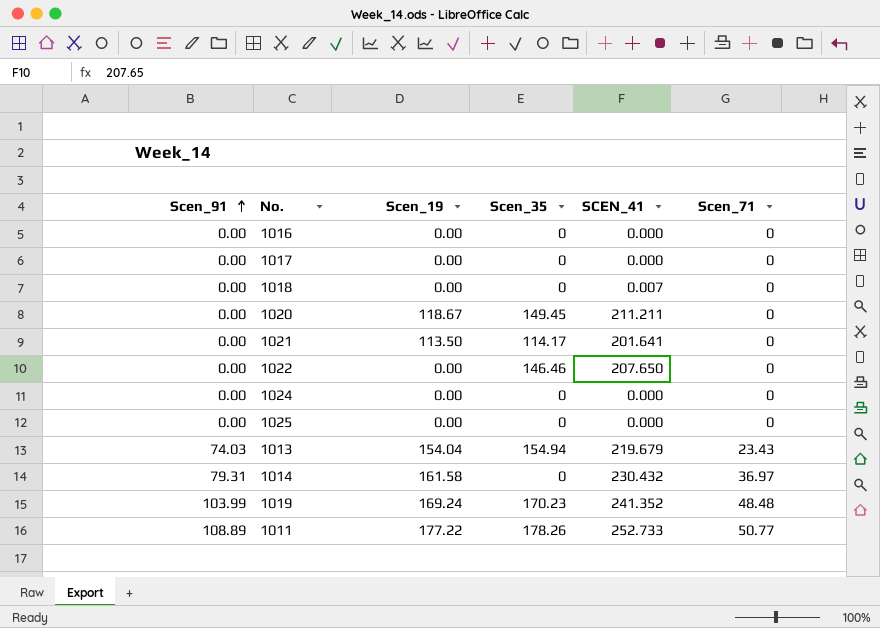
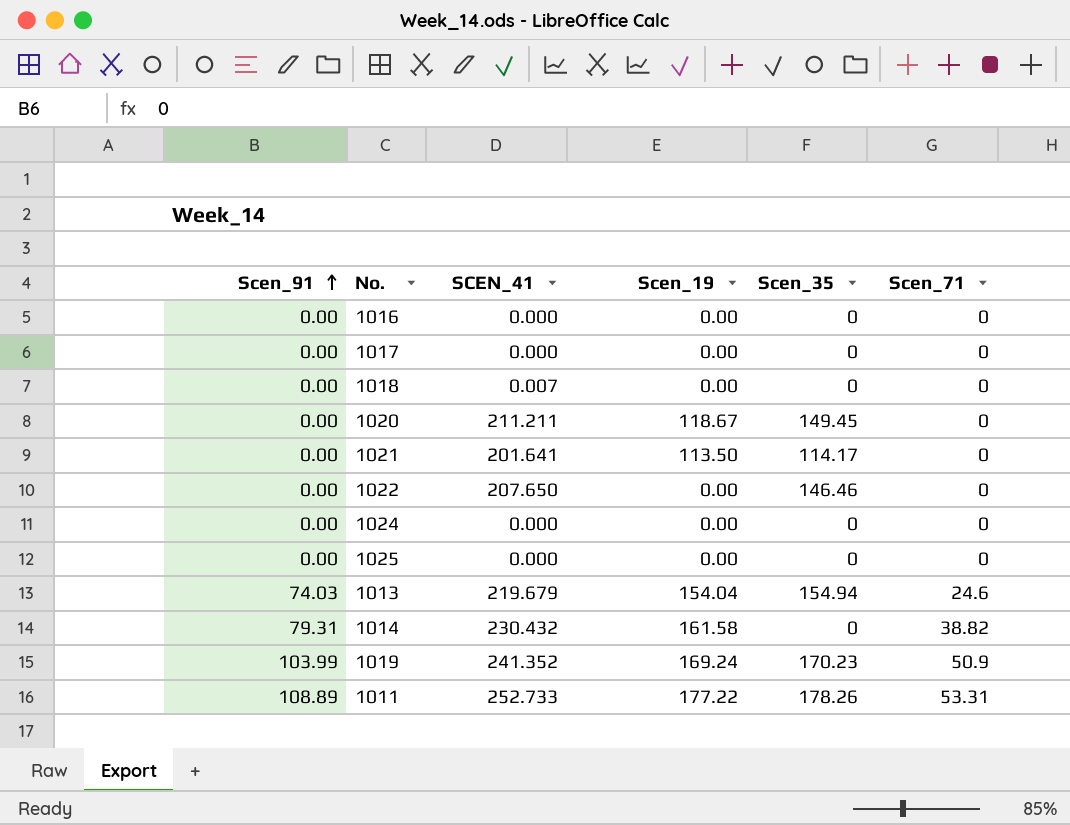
column SCEN_41 | position: 5 -> 3
1013 | Scen_71: 23.43 -> 24.6
1014 | Scen_71: 36.97 -> 38.82
1019 | Scen_71: 48.48 -> 50.9
1011 | Scen_71: 50.77 -> 53.31

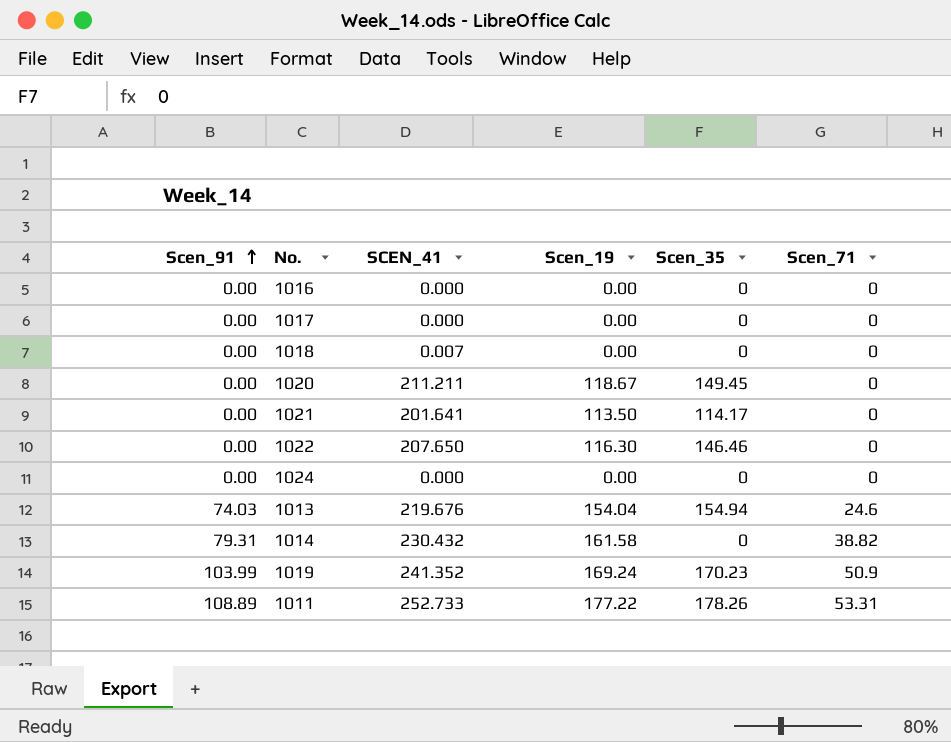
row 1025: 0.00 | 0.000 | 0.00 | 0 | 0 -> none
1022 | Scen_19: 0.00 -> 116.30
1013 | SCEN_41: 219.679 -> 219.676

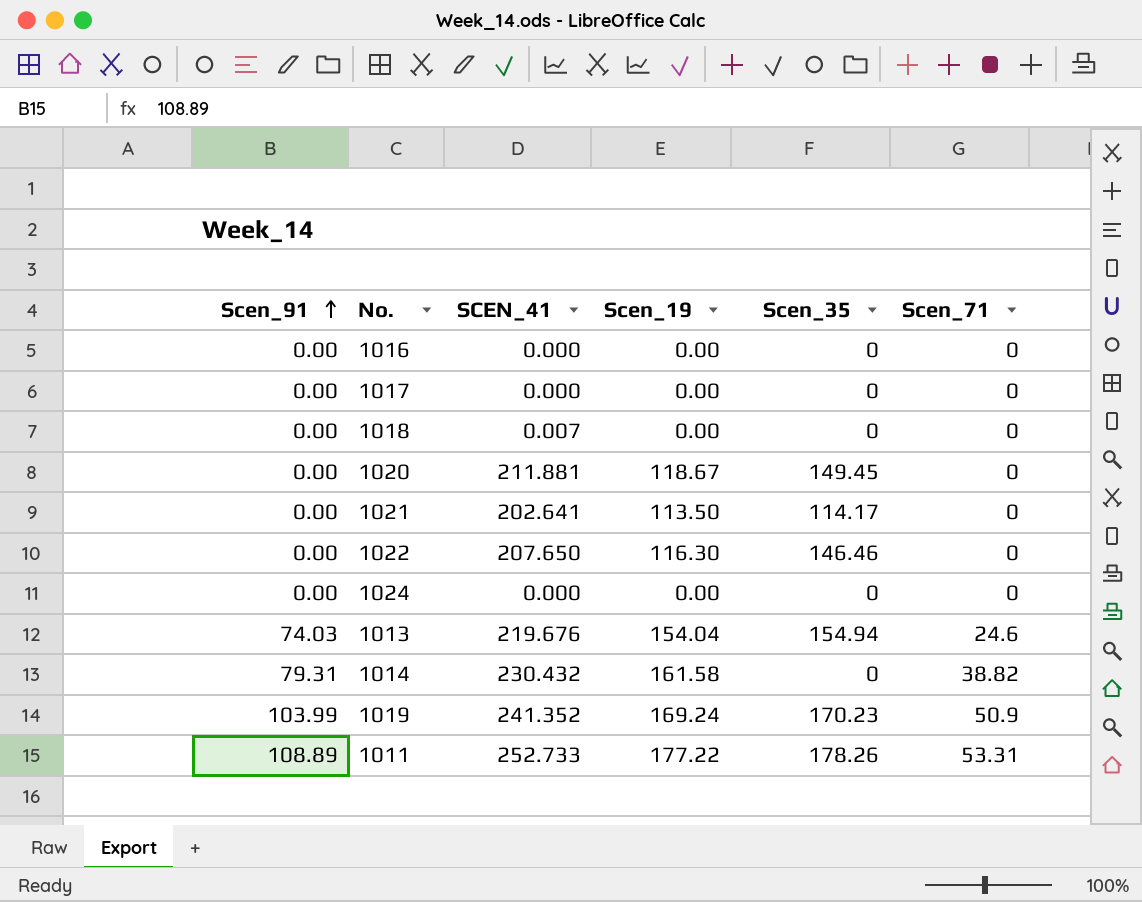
1020 | SCEN_41: 211.211 -> 211.881
1021 | SCEN_41: 201.641 -> 202.641

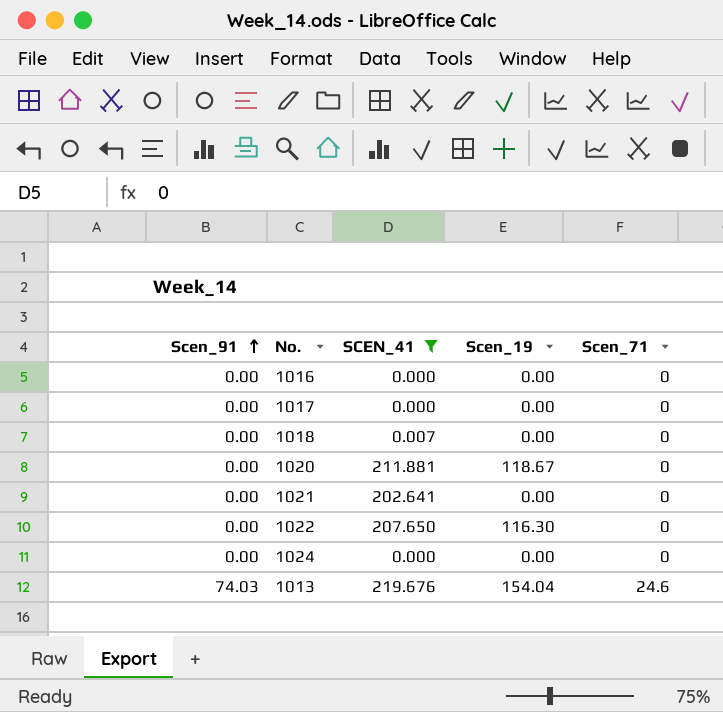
filter: none -> SCEN_41 <= 219.676
column Scen_35 | position: 5 -> none
1021 | Scen_19: 113.50 -> 0.00

